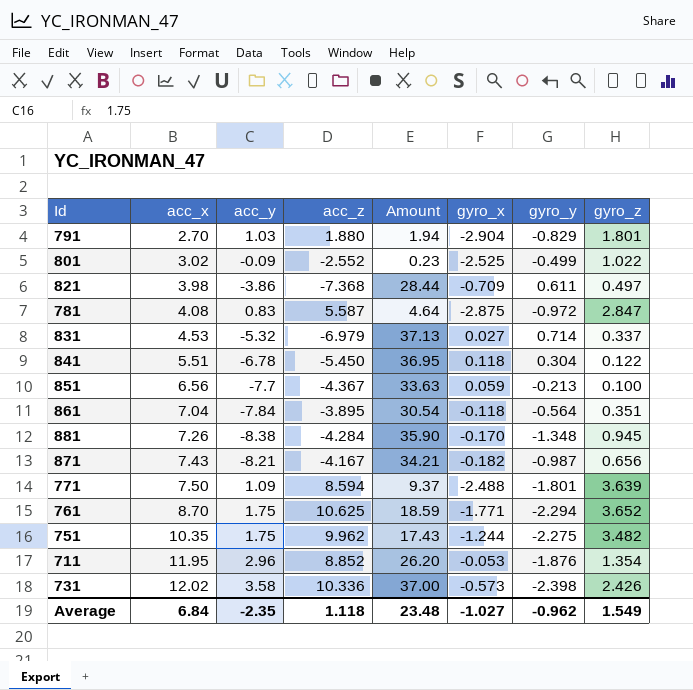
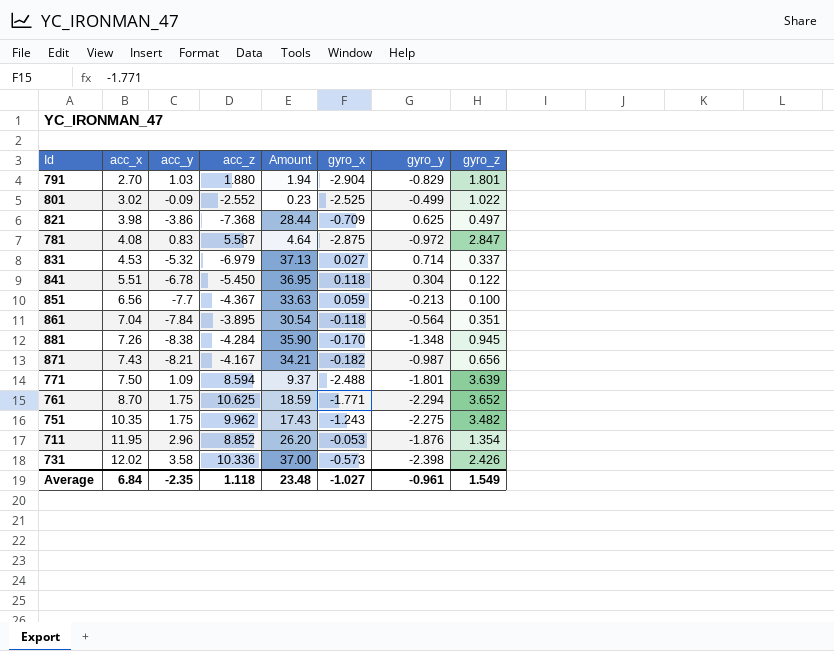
821 | gyro_y: 0.611 -> 0.625
751 | gyro_x: -1.244 -> -1.243
Average | gyro_y: -0.962 -> -0.961

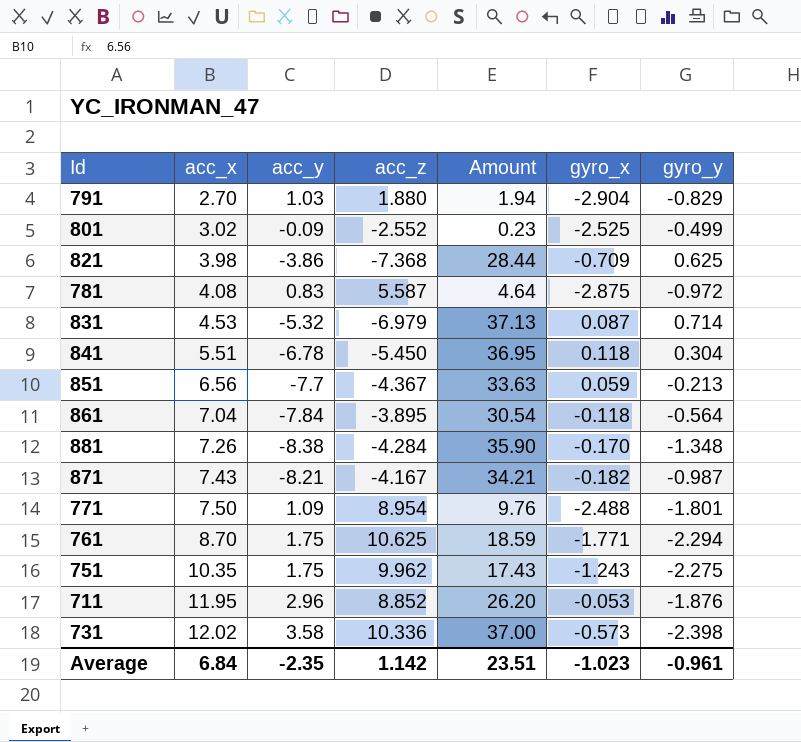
column gyro_z | position: 8 -> none
831 | gyro_x: 0.027 -> 0.087
771 | acc_z: 8.594 -> 8.954
771 | Amount: 9.37 -> 9.76
Average | acc_z: 1.118 -> 1.142
Average | Amount: 23.48 -> 23.51
Average | gyro_x: -1.027 -> -1.023

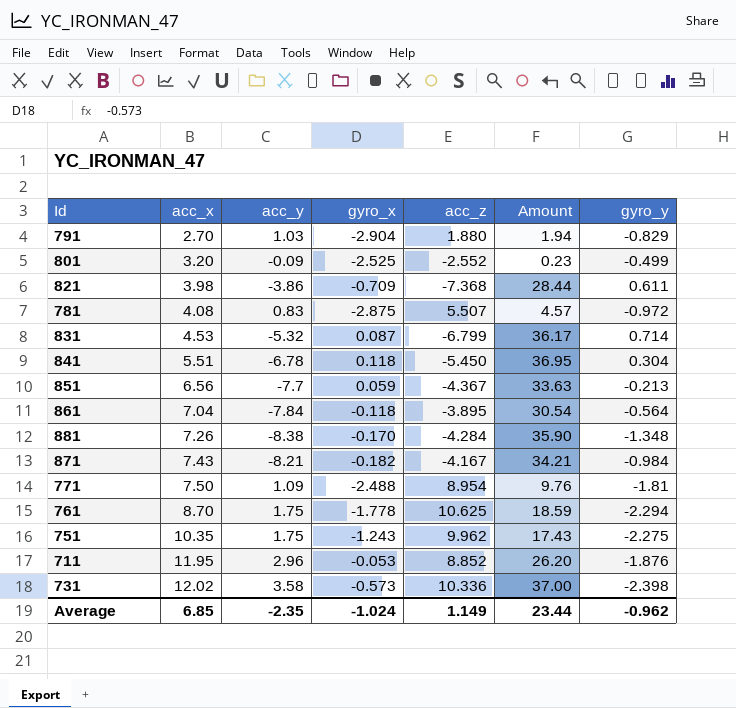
column gyro_x | position: 6 -> 4
801 | acc_x: 3.02 -> 3.20
821 | gyro_y: 0.625 -> 0.611
781 | acc_z: 5.587 -> 5.507
781 | Amount: 4.64 -> 4.57
831 | acc_z: -6.979 -> -6.799
831 | Amount: 37.13 -> 36.17
871 | gyro_y: -0.987 -> -0.984
771 | gyro_y: -1.801 -> -1.81
761 | gyro_x: -1.771 -> -1.778
Average | acc_x: 6.84 -> 6.85
Average | gyro_x: -1.023 -> -1.024
Average | acc_z: 1.142 -> 1.149
Average | Amount: 23.51 -> 23.44
Average | gyro_y: -0.961 -> -0.962

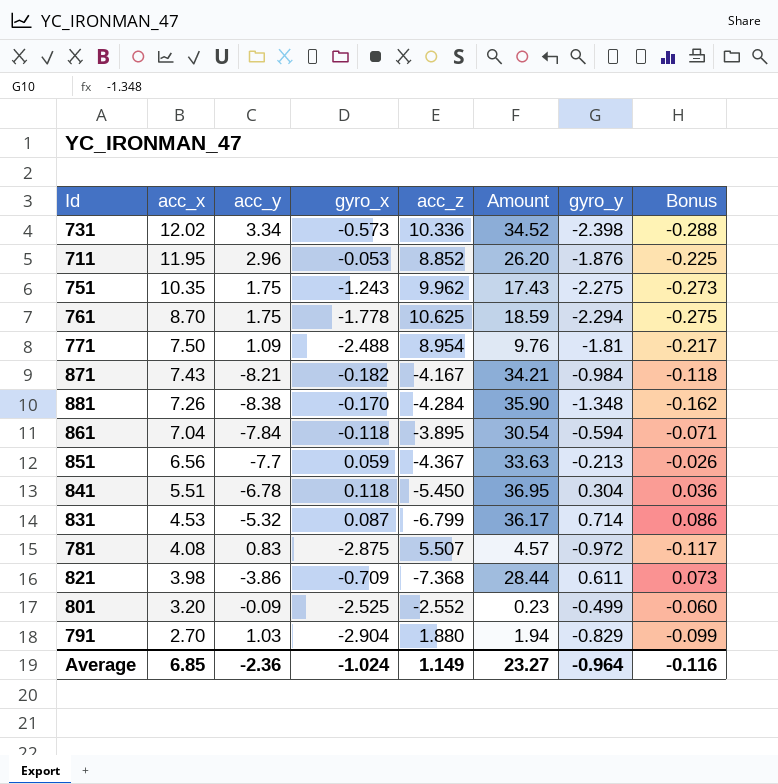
row order: acc_x ascending -> acc_x descending
column Bonus | formula: none -> [gyro_y] * 0.12
731 | acc_y: 3.58 -> 3.34
731 | Amount: 37.00 -> 34.52
861 | gyro_y: -0.564 -> -0.594
Average | acc_y: -2.35 -> -2.36
Average | Amount: 23.44 -> 23.27
Average | gyro_y: -0.962 -> -0.964

